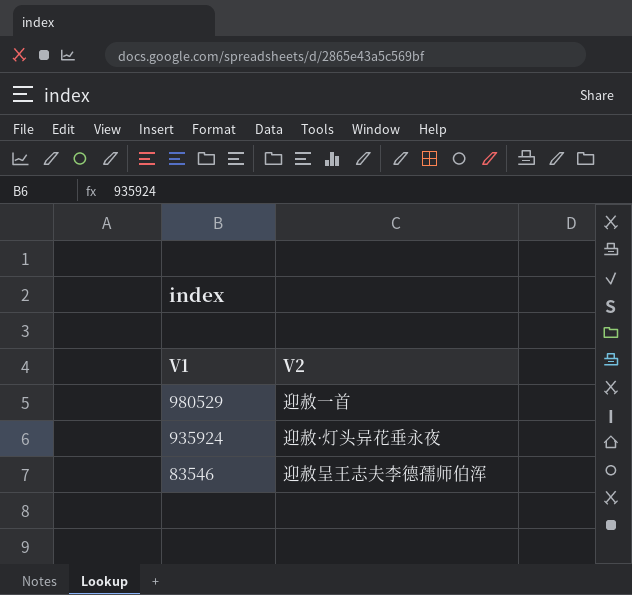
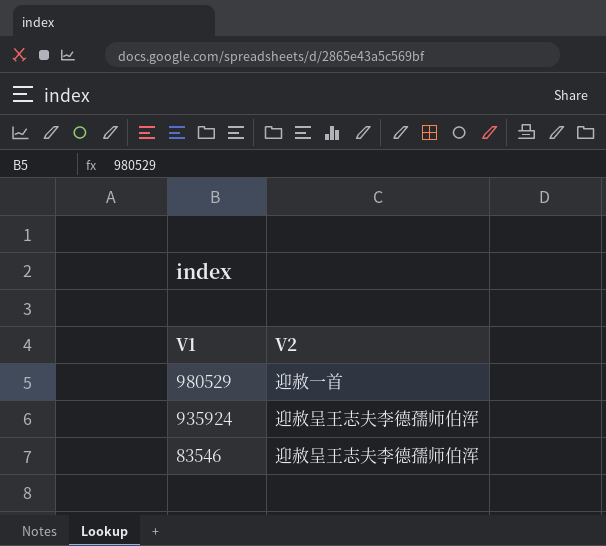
935924 | V2: 迎赦·灯头异花垂永夜 -> 迎赦呈王志夫李德孺师伯浑

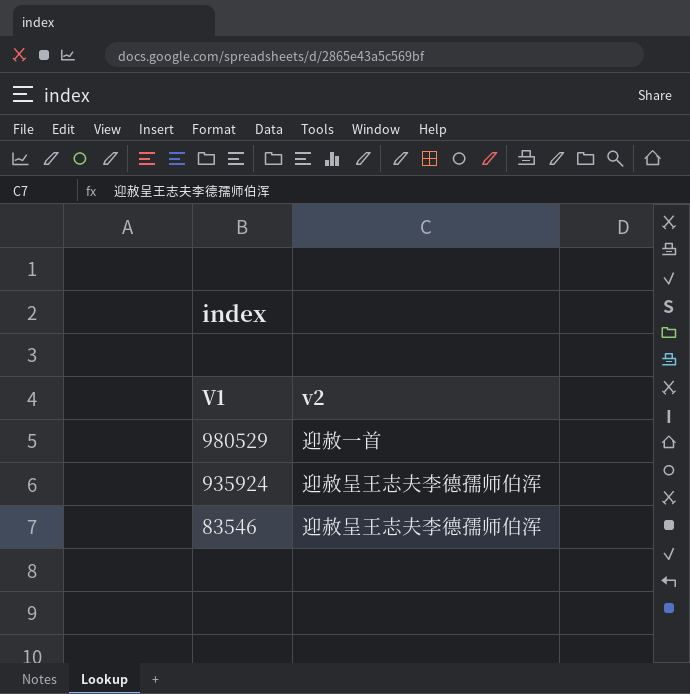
column name: V2 -> v2

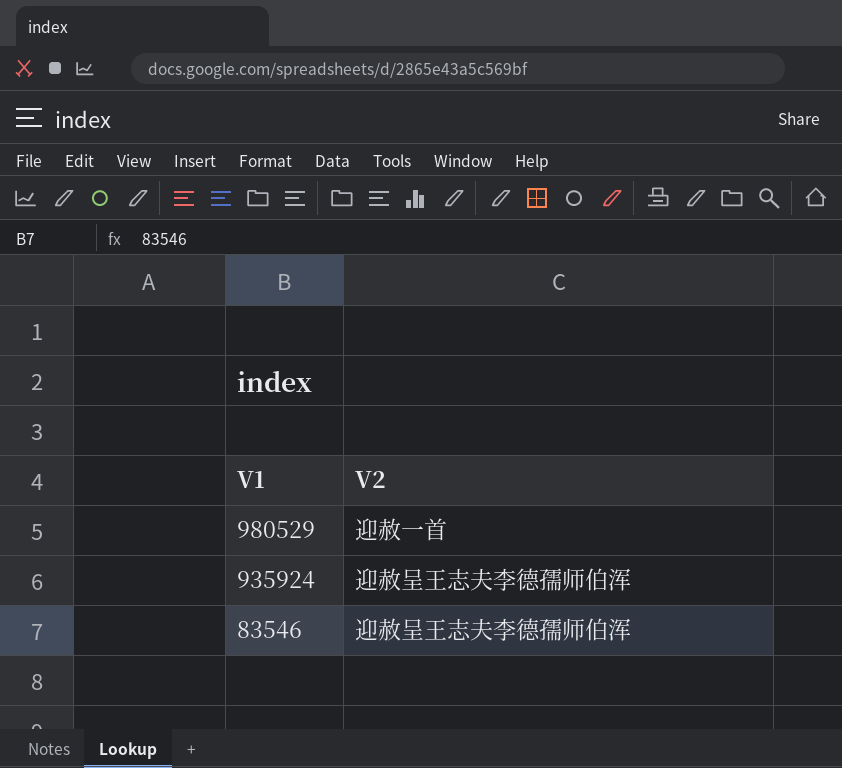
column name: v2 -> V2

